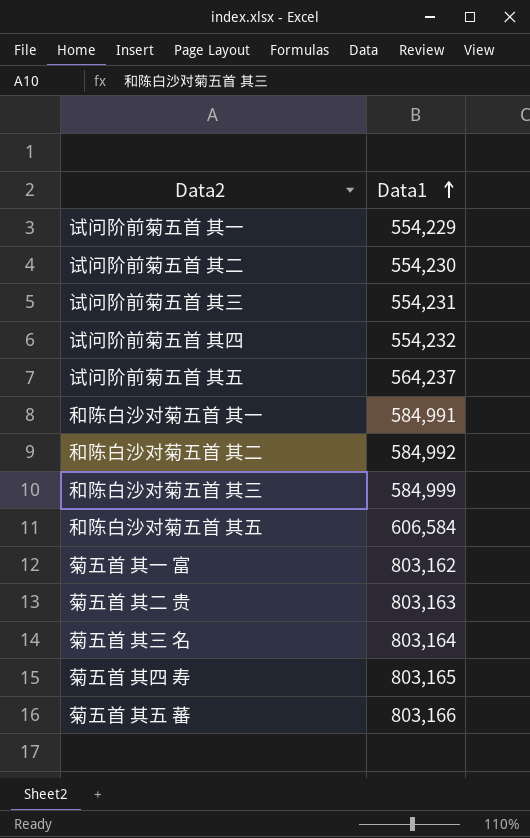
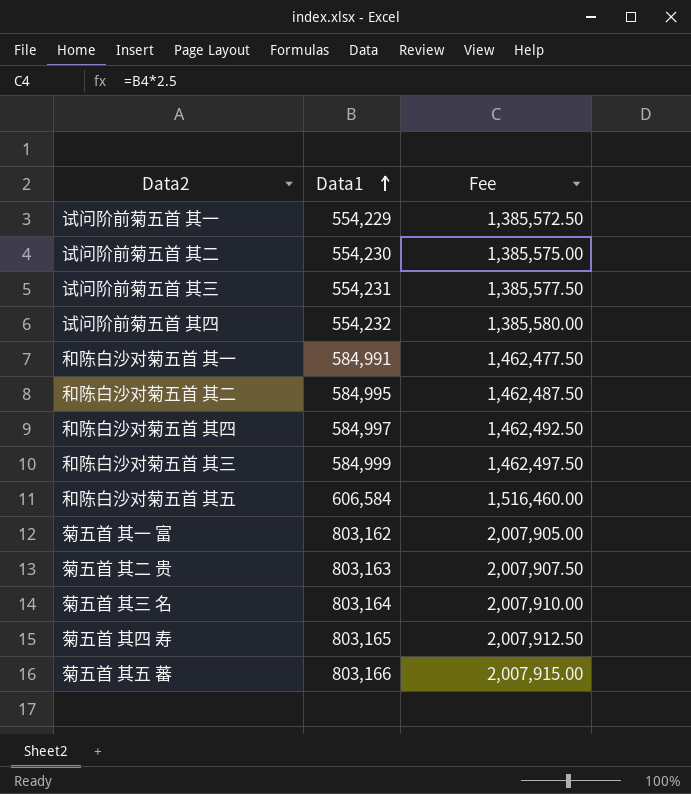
column Fee | formula: none -> [Data1] * 2.5
row 试问阶前菊五首 其五: 564,237 -> none
和陈白沙对菊五首 其二 | Data1: 584,992 -> 584,995
row 和陈白沙对菊五首 其四: none -> 584,997 | 1,462,492.50

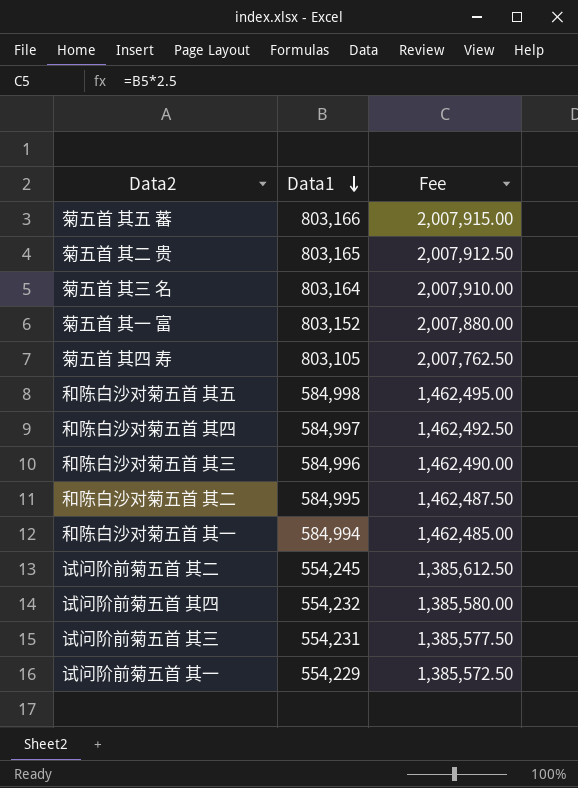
row order: Data1 ascending -> Data1 descending
菊五首 其二 贵 | Data1: 803,163 -> 803,165
菊五首 其二 贵 | Fee: 2,007,907.50 -> 2,007,912.50
菊五首 其一 富 | Data1: 803,162 -> 803,152
菊五首 其一 富 | Fee: 2,007,905.00 -> 2,007,880.00
菊五首 其四 寿 | Data1: 803,165 -> 803,105
菊五首 其四 寿 | Fee: 2,007,912.50 -> 2,007,762.50
和陈白沙对菊五首 其五 | Data1: 606,584 -> 584,998
和陈白沙对菊五首 其五 | Fee: 1,516,460.00 -> 1,462,495.00
和陈白沙对菊五首 其三 | Data1: 584,999 -> 584,996
和陈白沙对菊五首 其三 | Fee: 1,462,497.50 -> 1,462,490.00
和陈白沙对菊五首 其一 | Data1: 584,991 -> 584,994
和陈白沙对菊五首 其一 | Fee: 1,462,477.50 -> 1,462,485.00
试问阶前菊五首 其二 | Data1: 554,230 -> 554,245
试问阶前菊五首 其二 | Fee: 1,385,575.00 -> 1,385,612.50

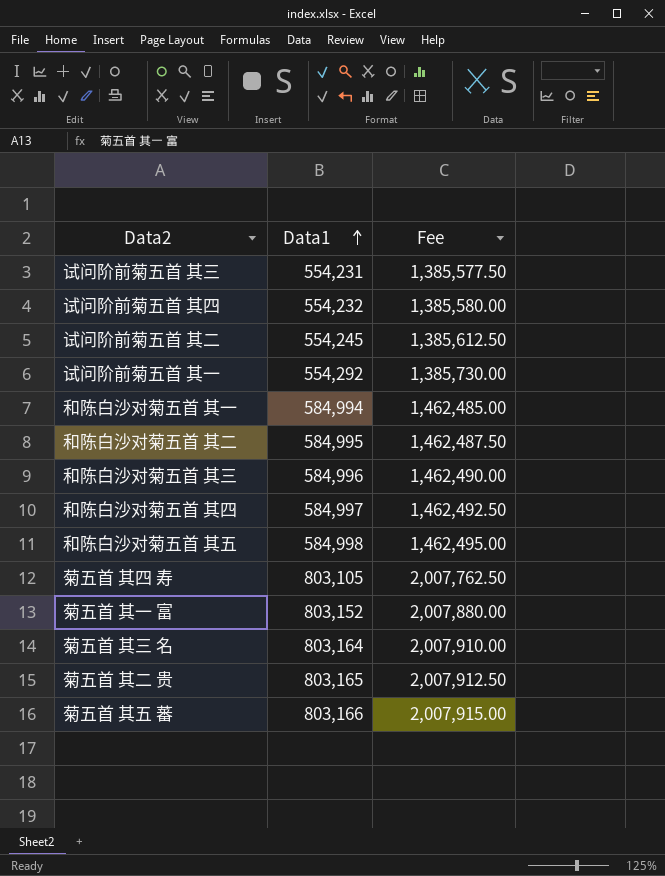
row order: Data1 descending -> Data1 ascending
试问阶前菊五首 其一 | Data1: 554,229 -> 554,292
试问阶前菊五首 其一 | Fee: 1,385,572.50 -> 1,385,730.00

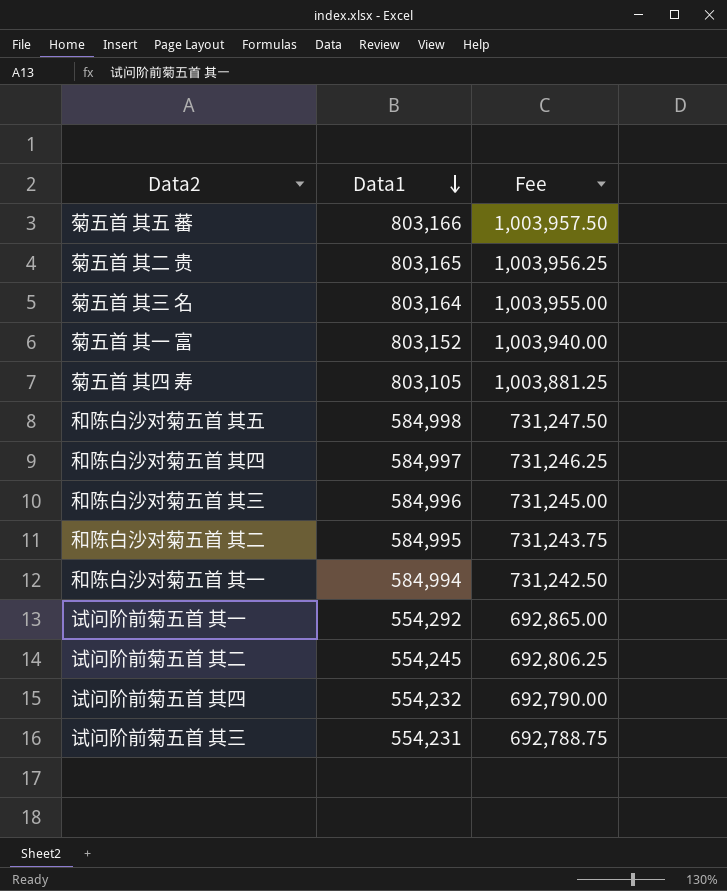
row order: Data1 ascending -> Data1 descending
column Fee | formula: [Data1] * 2.5 -> [Data1] * 1.25

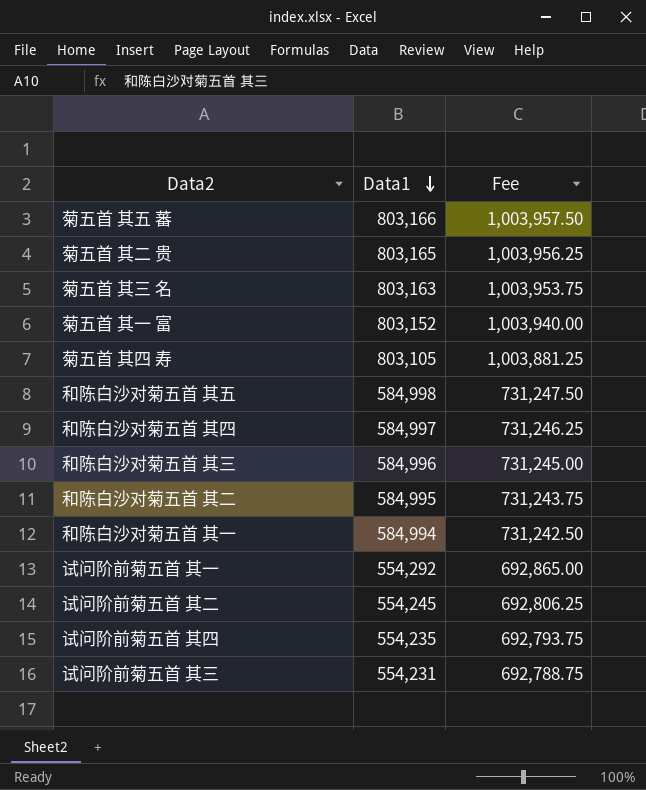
菊五首 其三 名 | Data1: 803,164 -> 803,163
菊五首 其三 名 | Fee: 1,003,955.00 -> 1,003,953.75
试问阶前菊五首 其四 | Data1: 554,232 -> 554,235
试问阶前菊五首 其四 | Fee: 692,790.00 -> 692,793.75

